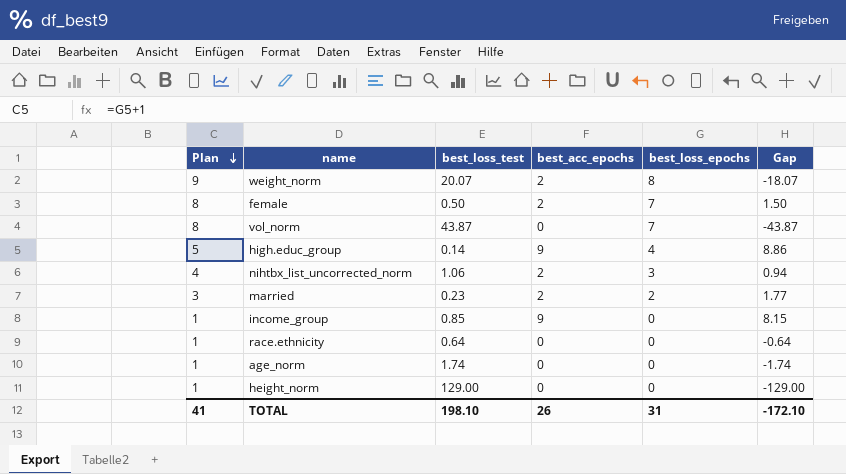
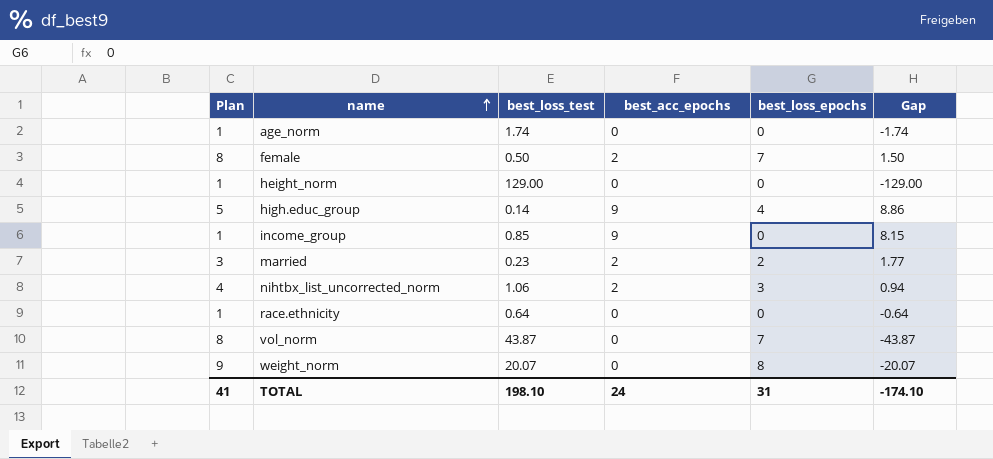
row order: Plan descending -> name ascending
weight_norm | best_acc_epochs: 2 -> 0
weight_norm | Gap: -18.07 -> -20.07
TOTAL | best_acc_epochs: 26 -> 24
TOTAL | Gap: -172.10 -> -174.10

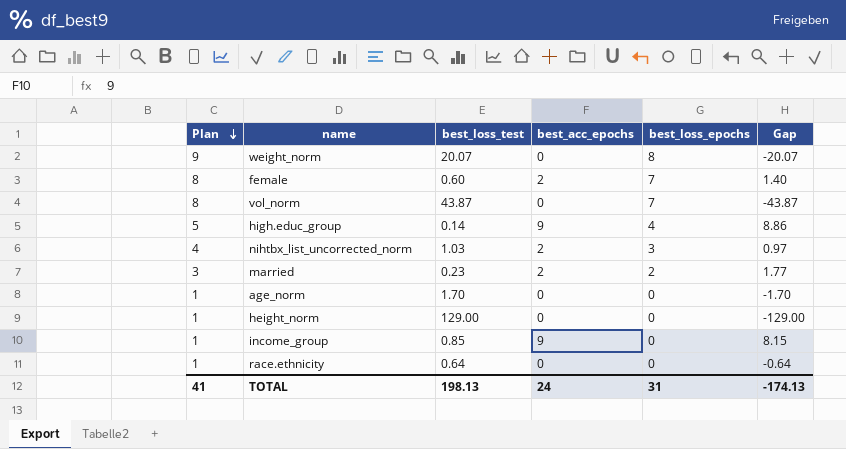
row order: name ascending -> Plan descending
female | best_loss_test: 0.50 -> 0.60
female | Gap: 1.50 -> 1.40
nihtbx_list_uncorrected_norm | best_loss_test: 1.06 -> 1.03
nihtbx_list_uncorrected_norm | Gap: 0.94 -> 0.97
age_norm | best_loss_test: 1.74 -> 1.70
age_norm | Gap: -1.74 -> -1.70
TOTAL | best_loss_test: 198.10 -> 198.13
TOTAL | Gap: -174.10 -> -174.13

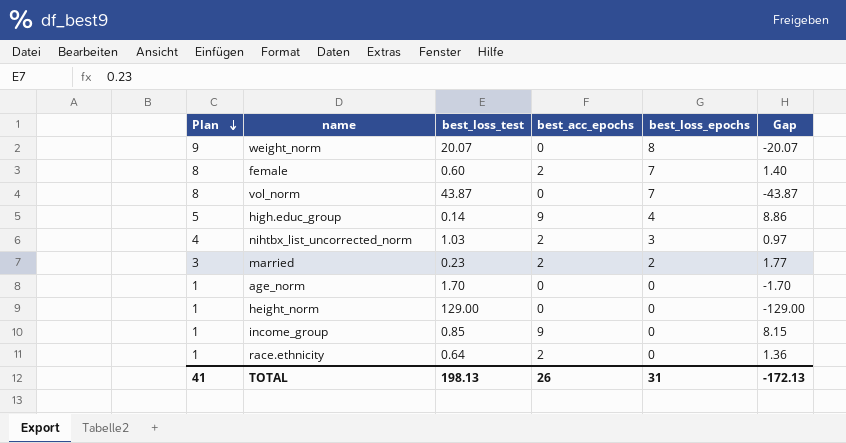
race.ethnicity | best_acc_epochs: 0 -> 2
race.ethnicity | Gap: -0.64 -> 1.36
TOTAL | best_acc_epochs: 24 -> 26
TOTAL | Gap: -174.13 -> -172.13

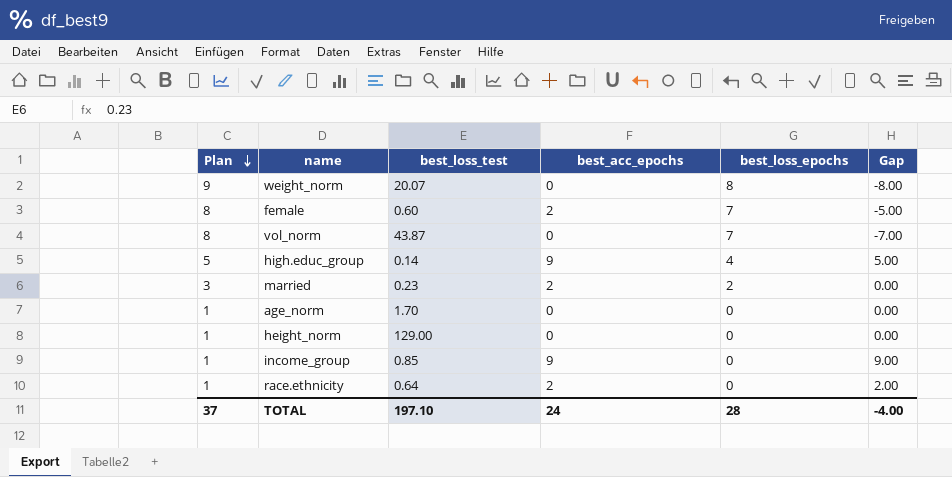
column Gap | formula: [best_acc_epochs] - [best_loss_test] -> [best_acc_epochs] - [best_loss_epochs]
row nihtbx_list_uncorrected_norm: 4 | 1.03 | 2 | 3 | 0.97 -> none
TOTAL | Plan: 41 -> 37
TOTAL | best_loss_test: 198.13 -> 197.10
TOTAL | best_acc_epochs: 26 -> 24
TOTAL | best_loss_epochs: 31 -> 28
TOTAL | Gap: -172.13 -> -4.00

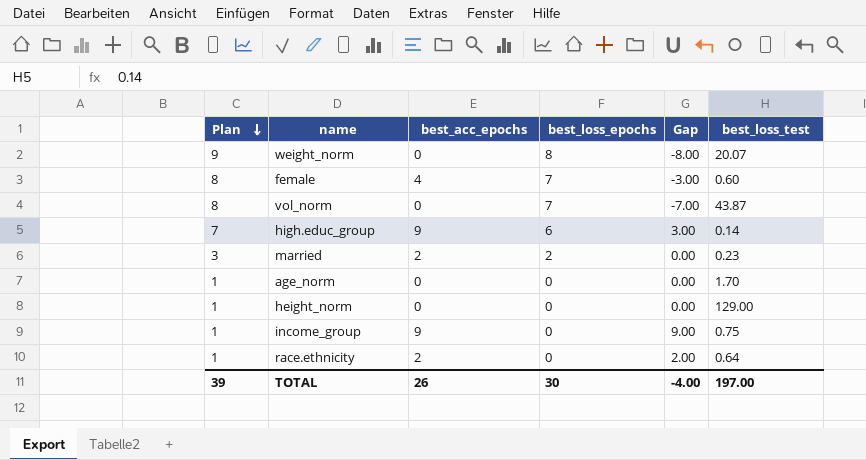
column best_loss_test | position: 3 -> 6
female | best_acc_epochs: 2 -> 4
female | Gap: -5.00 -> -3.00
high.educ_group | Plan: 5 -> 7
high.educ_group | best_loss_epochs: 4 -> 6
high.educ_group | Gap: 5.00 -> 3.00
income_group | best_loss_test: 0.85 -> 0.75
TOTAL | Plan: 37 -> 39
TOTAL | best_acc_epochs: 24 -> 26
TOTAL | best_loss_epochs: 28 -> 30
TOTAL | best_loss_test: 197.10 -> 197.00

